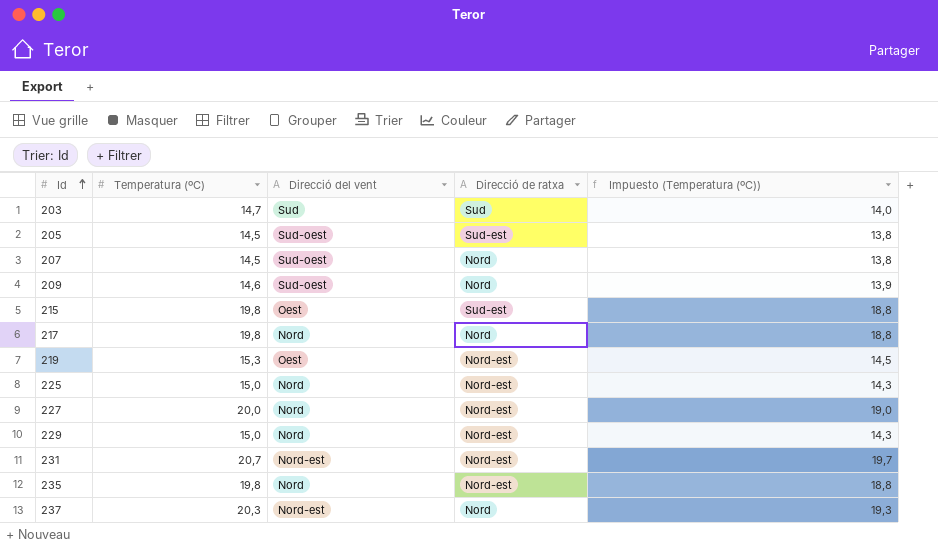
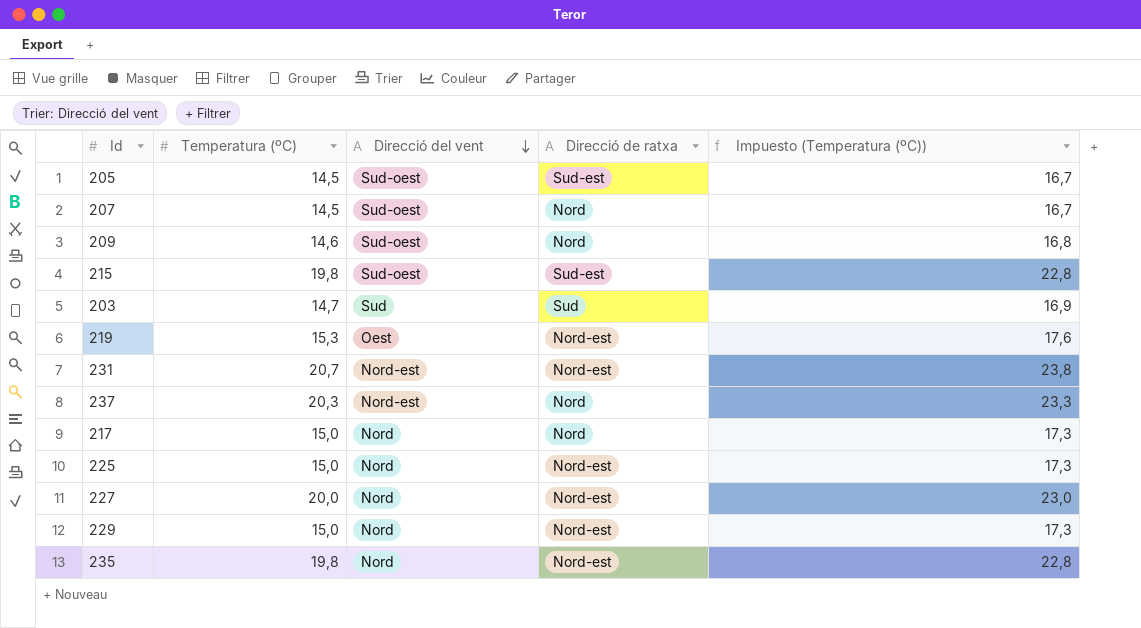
row order: Id ascending -> Direcció del vent descending
column Impuesto (Temperatura (ºC)) | formula: [Temperatura (ºC)] * 0,95 -> [Temperatura (ºC)] * 1,15
215 | Direcció del vent: Oest -> Sud-oest
217 | Temperatura (ºC): 19,8 -> 15,0

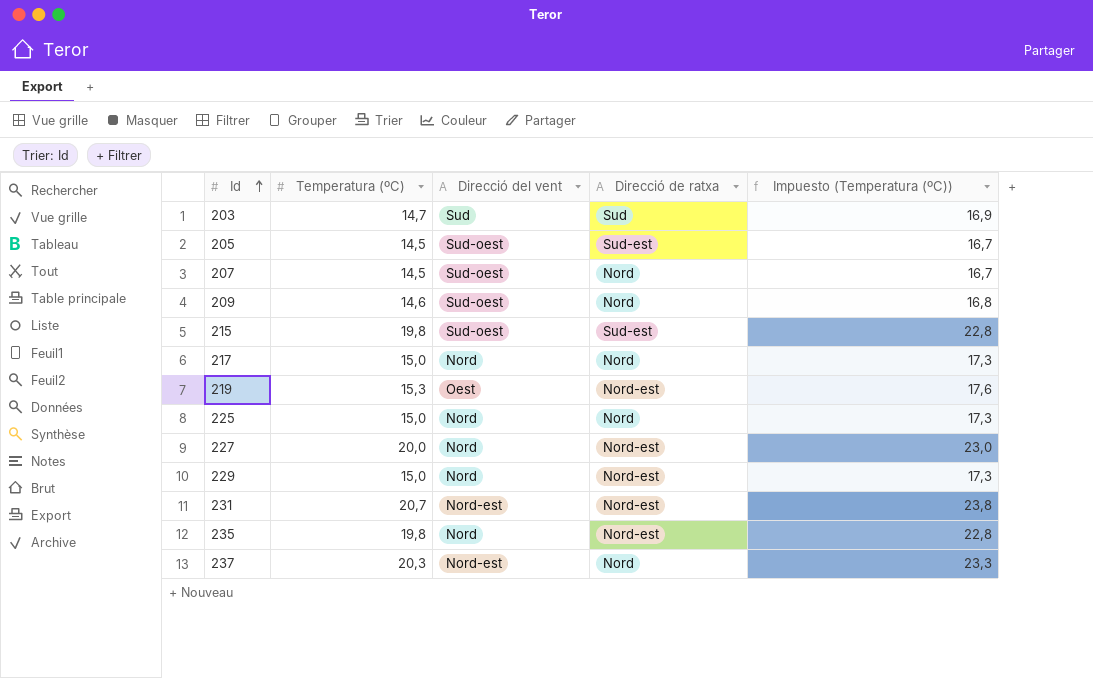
row order: Direcció del vent descending -> Id ascending
225 | Direcció de ratxa: Nord-est -> Nord

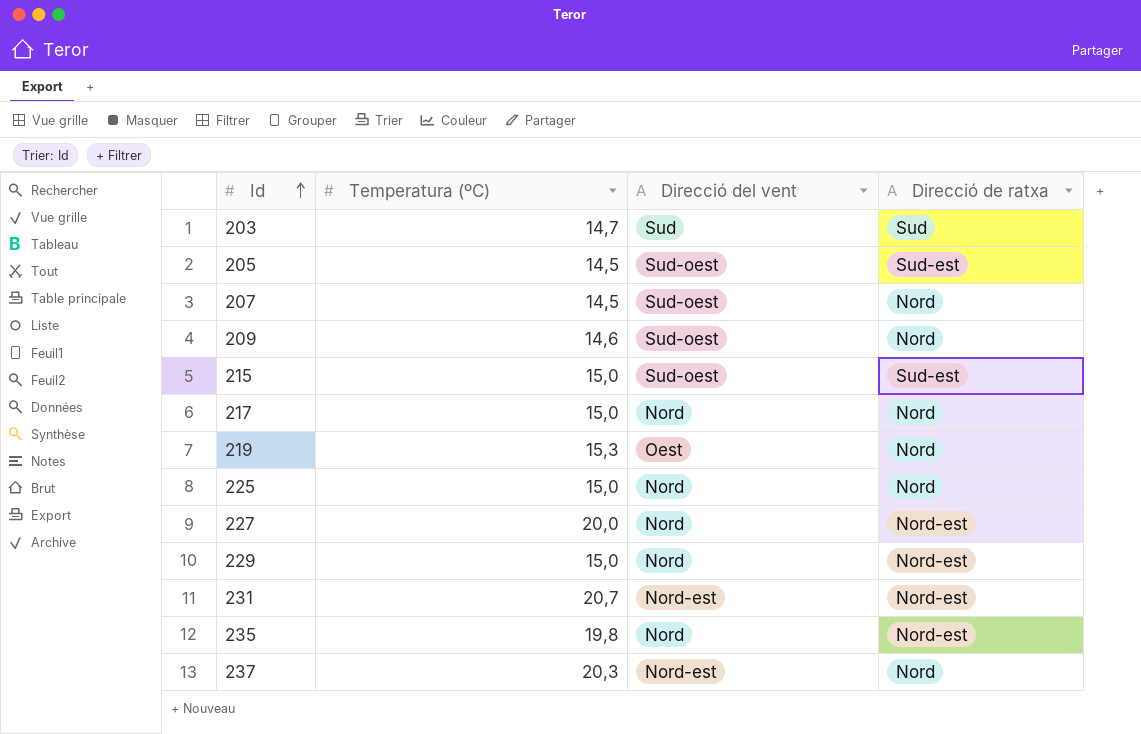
column Impuesto (Temperatura (ºC)) | formula: [Temperatura (ºC)] * 1,15 -> none
215 | Temperatura (ºC): 19,8 -> 15,0
219 | Direcció de ratxa: Nord-est -> Nord

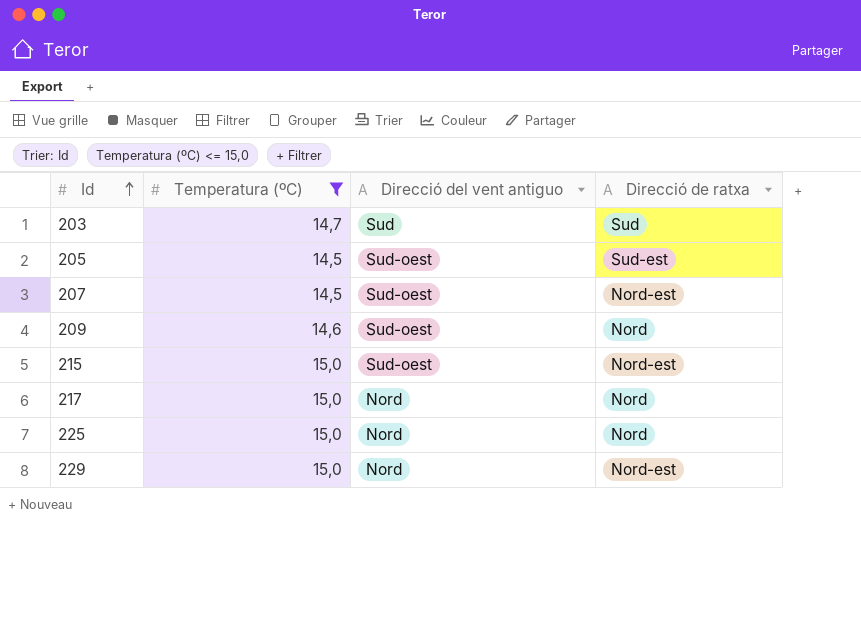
filter: none -> Temperatura (ºC) <= 15,0
column name: Direcció del vent -> Direcció del vent antiguo
207 | Direcció de ratxa: Nord -> Nord-est
215 | Direcció de ratxa: Sud-est -> Nord-est

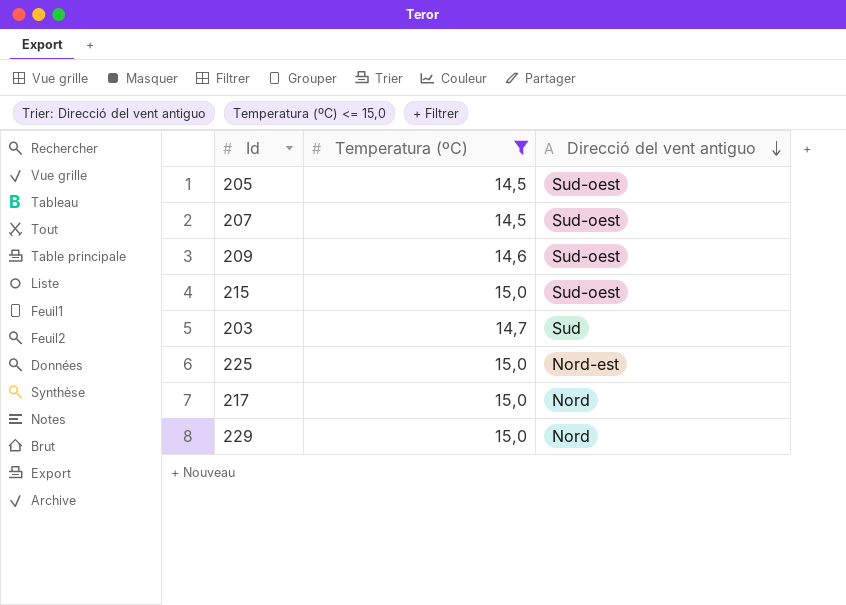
row order: Id ascending -> Direcció del vent antiguo descending
column Direcció de ratxa | position: 4 -> none
225 | Direcció del vent antiguo: Nord -> Nord-est

